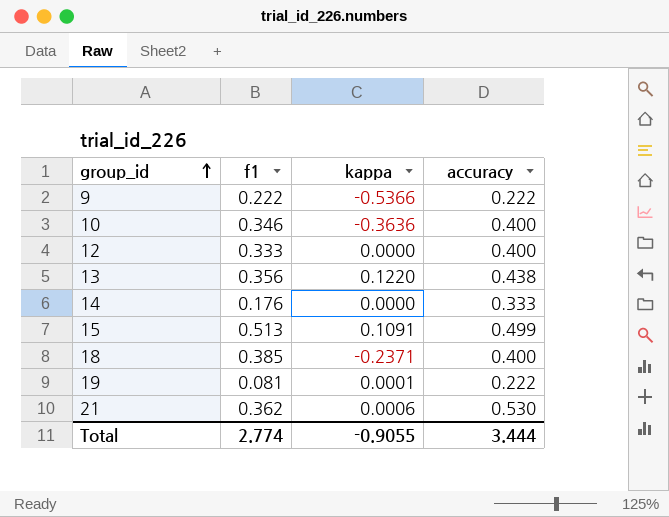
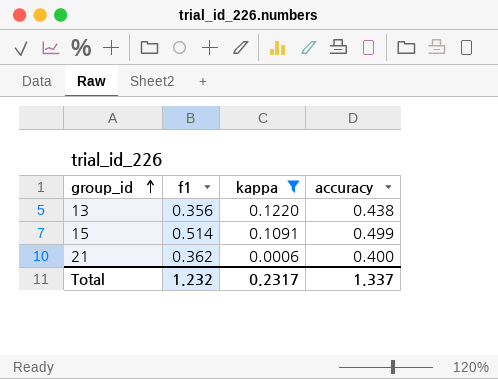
filter: none -> kappa >= 0.0006
15 | f1: 0.513 -> 0.514
21 | accuracy: 0.530 -> 0.400
Total | f1: 2.774 -> 1.232
Total | kappa: -0.9055 -> 0.2317
Total | accuracy: 3.444 -> 1.337

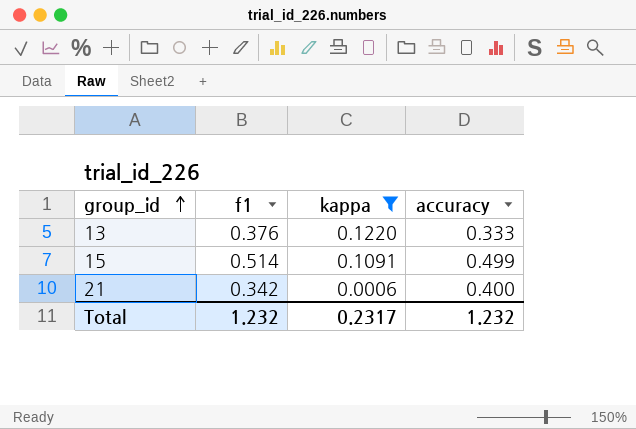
13 | f1: 0.356 -> 0.376
13 | accuracy: 0.438 -> 0.333
21 | f1: 0.362 -> 0.342
Total | accuracy: 1.337 -> 1.232

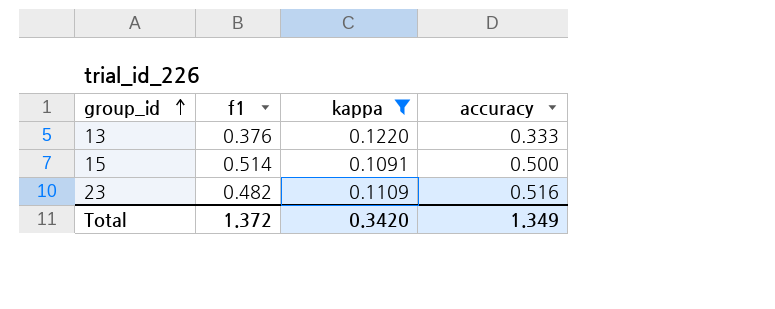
row 21: 0.342 | 0.0006 | 0.400 -> none
15 | accuracy: 0.499 -> 0.500
row 23: none -> 0.482 | 0.1109 | 0.516
Total | f1: 1.232 -> 1.372
Total | kappa: 0.2317 -> 0.3420
Total | accuracy: 1.232 -> 1.349

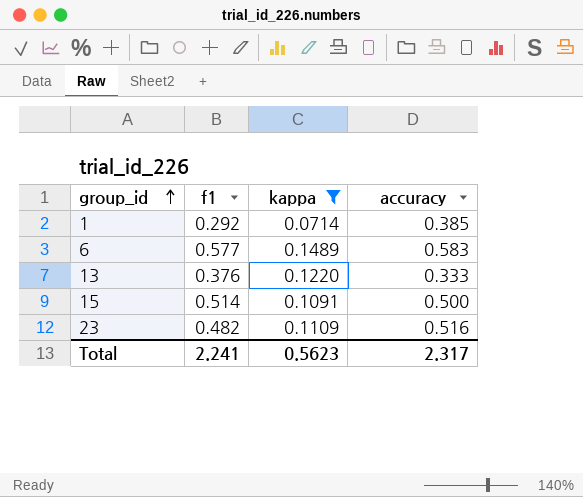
row 1: none -> 0.292 | 0.0714 | 0.385
row 6: none -> 0.577 | 0.1489 | 0.583
Total | f1: 1.372 -> 2.241
Total | kappa: 0.3420 -> 0.5623
Total | accuracy: 1.349 -> 2.317

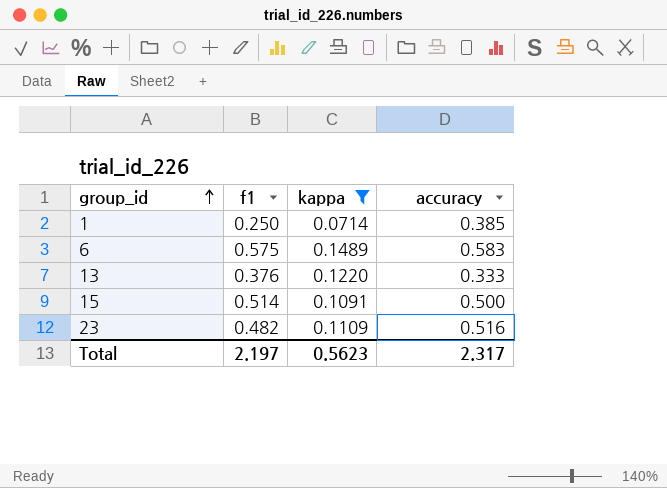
1 | f1: 0.292 -> 0.250
6 | f1: 0.577 -> 0.575
Total | f1: 2.241 -> 2.197

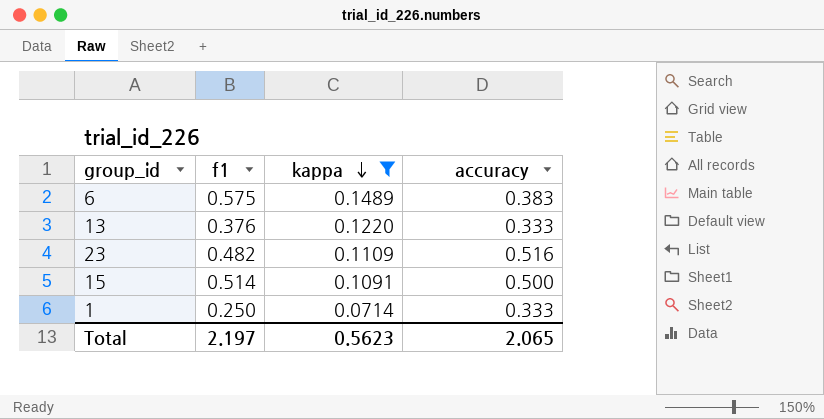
row order: group_id ascending -> kappa descending
6 | accuracy: 0.583 -> 0.383
1 | accuracy: 0.385 -> 0.333
Total | accuracy: 2.317 -> 2.065

